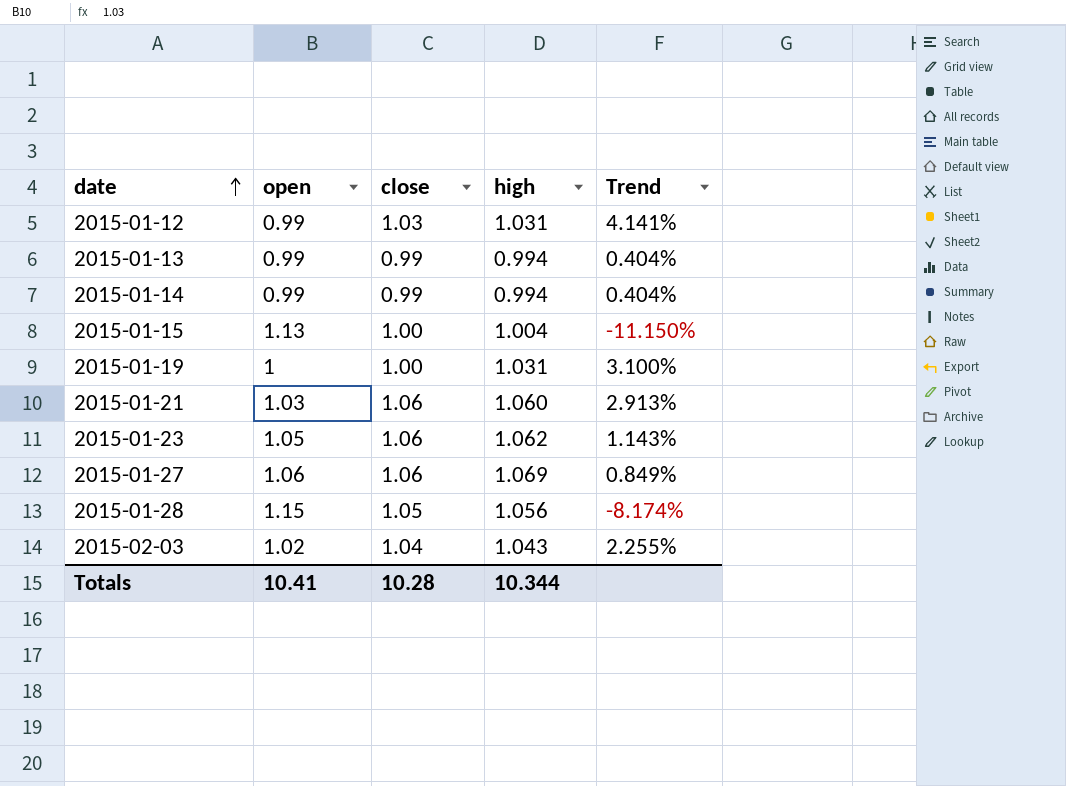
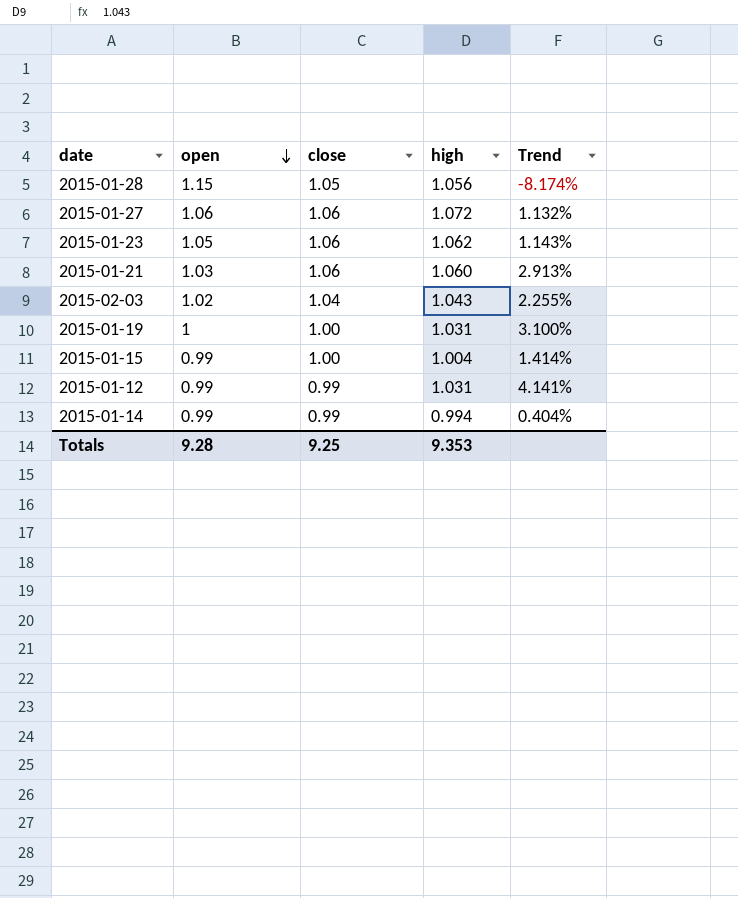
row order: date ascending -> open descending
row 2015-01-13: 0.99 | 0.99 | 0.994 | 0.404% -> none
2015-01-27 | high: 1.069 -> 1.072
2015-01-27 | Trend: 0.849% -> 1.132%
2015-01-15 | open: 1.13 -> 0.99
2015-01-15 | Trend: -11.150% -> 1.414%
2015-01-12 | close: 1.03 -> 0.99
Totals | open: 10.41 -> 9.28
Totals | close: 10.28 -> 9.25
Totals | high: 10.344 -> 9.353

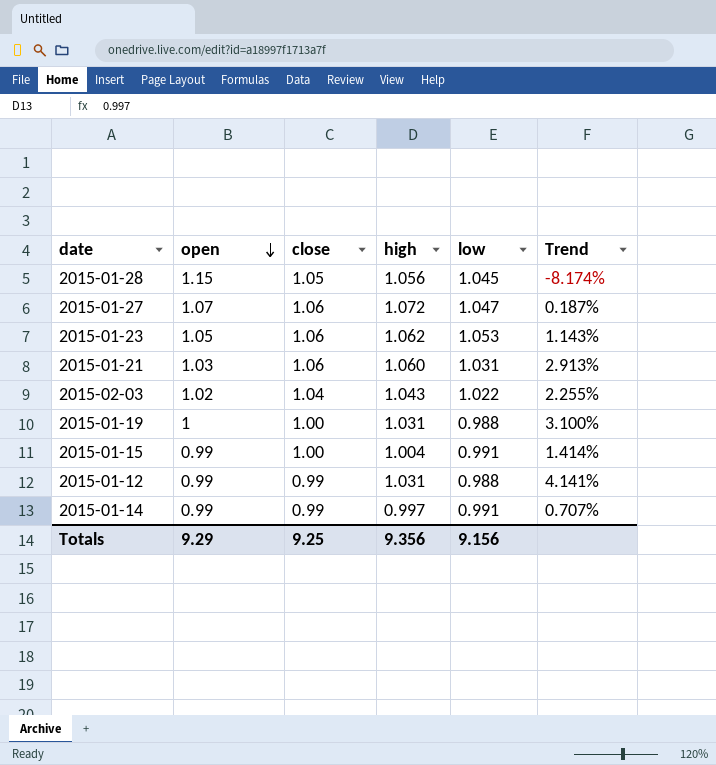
column low | position: none -> 5
2015-01-27 | open: 1.06 -> 1.07
2015-01-27 | Trend: 1.132% -> 0.187%
2015-01-14 | high: 0.994 -> 0.997
2015-01-14 | Trend: 0.404% -> 0.707%
Totals | open: 9.28 -> 9.29
Totals | high: 9.353 -> 9.356

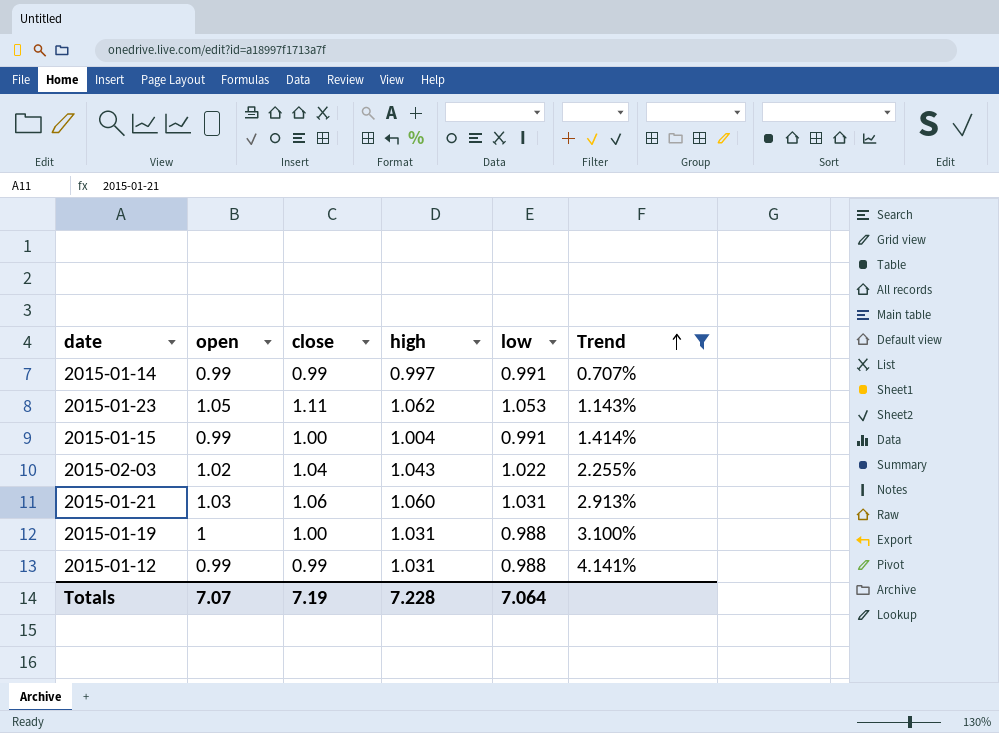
filter: none -> Trend >= 0.707%
row order: open descending -> Trend ascending
2015-01-23 | close: 1.06 -> 1.11
Totals | open: 9.29 -> 7.07
Totals | close: 9.25 -> 7.19
Totals | high: 9.356 -> 7.228
Totals | low: 9.156 -> 7.064

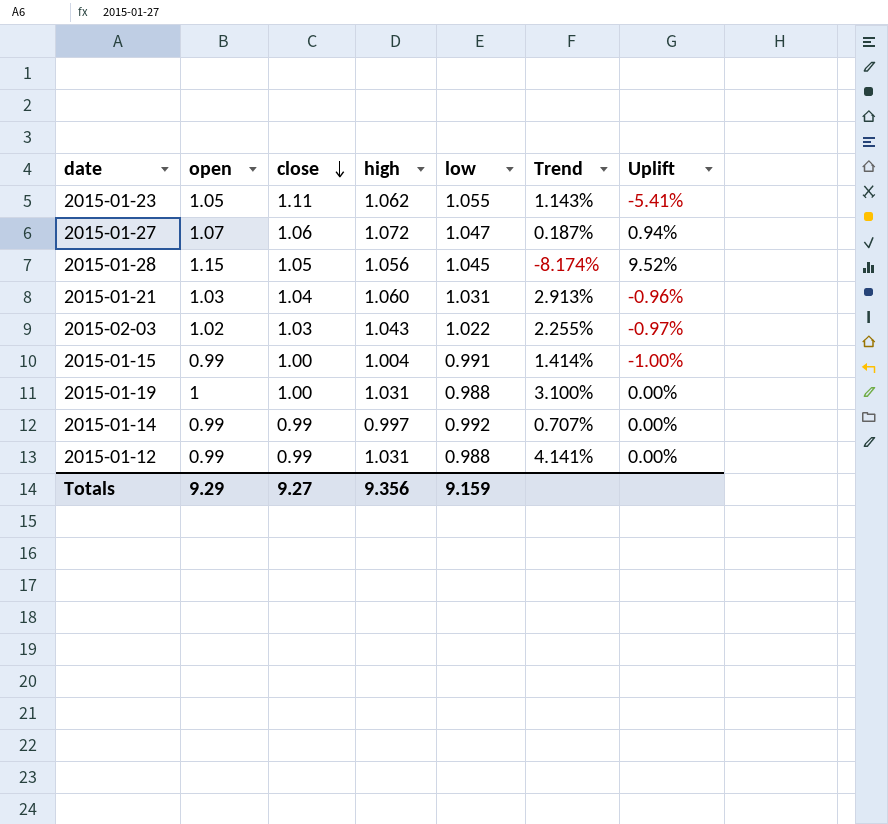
filter: Trend >= 0.707% -> none
row order: Trend ascending -> close descending
column Uplift | formula: none -> ([open] - [close]) / [close]
2015-01-23 | low: 1.053 -> 1.055
2015-01-21 | close: 1.06 -> 1.04
2015-02-03 | close: 1.04 -> 1.03
2015-01-14 | low: 0.991 -> 0.992
Totals | open: 7.07 -> 9.29
Totals | close: 7.19 -> 9.27
Totals | high: 7.228 -> 9.356
Totals | low: 7.064 -> 9.159

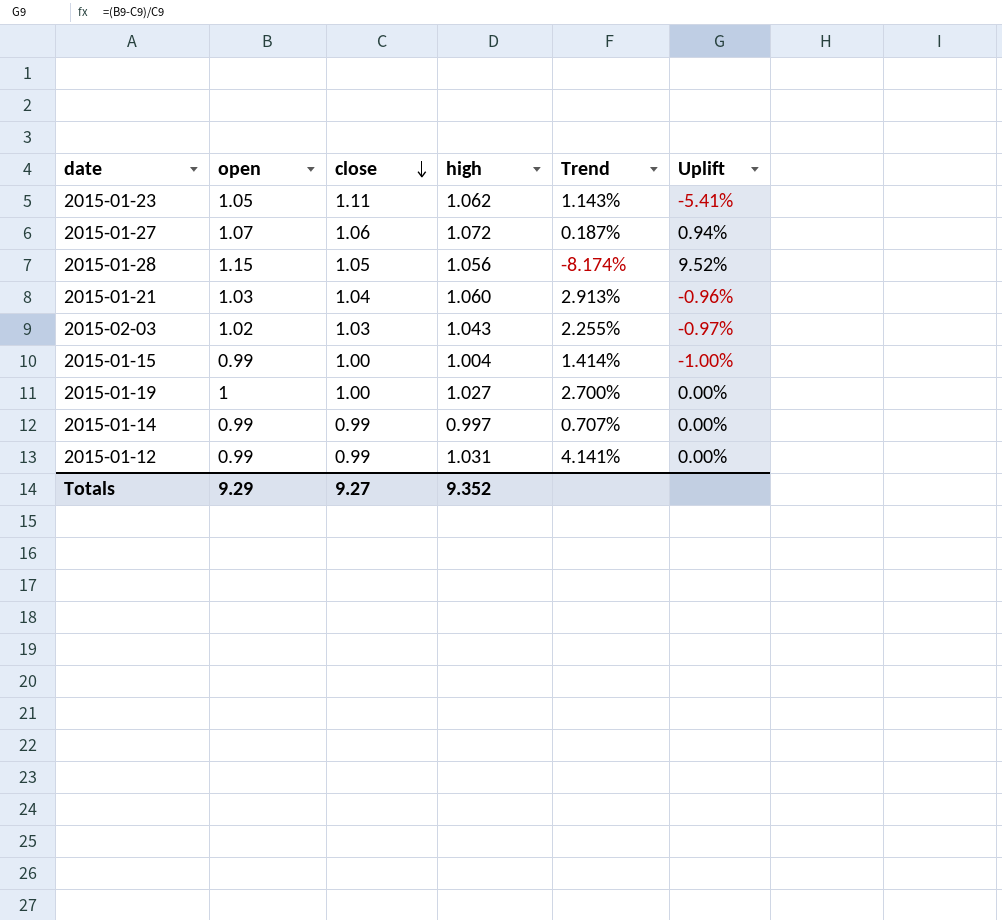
column low | position: 5 -> none
2015-01-19 | high: 1.031 -> 1.027
2015-01-19 | Trend: 3.100% -> 2.700%
Totals | high: 9.356 -> 9.352

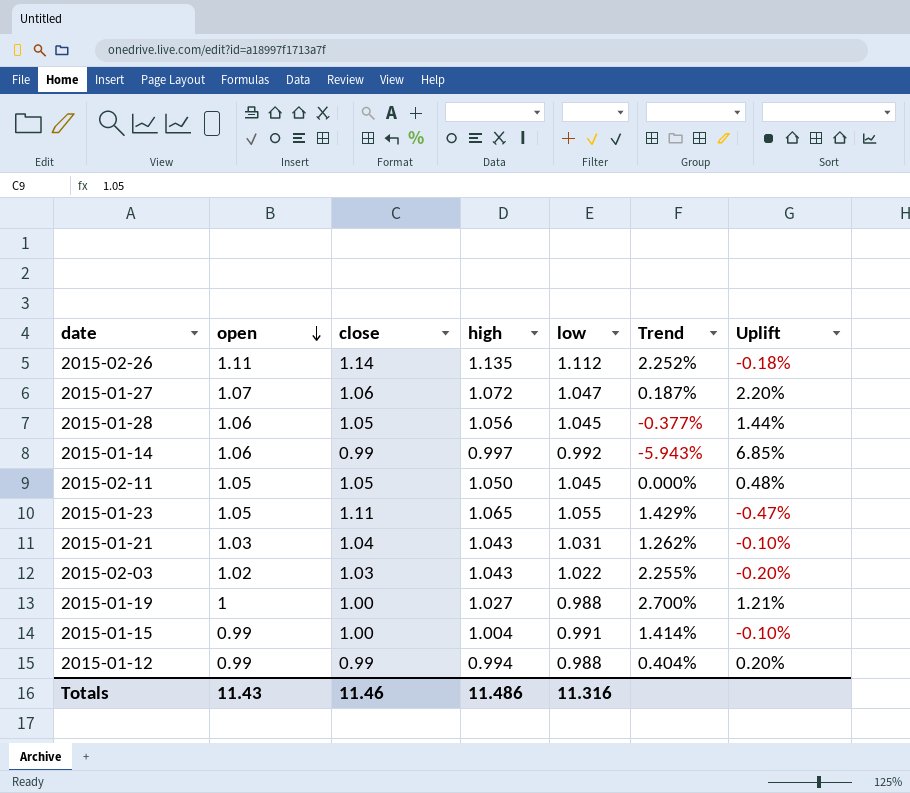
row order: close descending -> open descending
column low | position: none -> 5
column Uplift | formula: ([open] - [close]) / [close] -> ([open] - [low]) / [low]
row 2015-02-26: none -> 1.11 | 1.14 | 1.135 | 1.112 | 2.252% | -0.18%
2015-01-28 | open: 1.15 -> 1.06
2015-01-28 | Trend: -8.174% -> -0.377%
2015-01-14 | open: 0.99 -> 1.06
2015-01-14 | Trend: 0.707% -> -5.943%
row 2015-02-11: none -> 1.05 | 1.05 | 1.050 | 1.045 | 0.000% | 0.48%
2015-01-23 | high: 1.062 -> 1.065
2015-01-23 | Trend: 1.143% -> 1.429%
2015-01-21 | high: 1.060 -> 1.043
2015-01-21 | Trend: 2.913% -> 1.262%
2015-01-12 | high: 1.031 -> 0.994
2015-01-12 | Trend: 4.141% -> 0.404%
Totals | open: 9.29 -> 11.43
Totals | close: 9.27 -> 11.46
Totals | high: 9.352 -> 11.486

